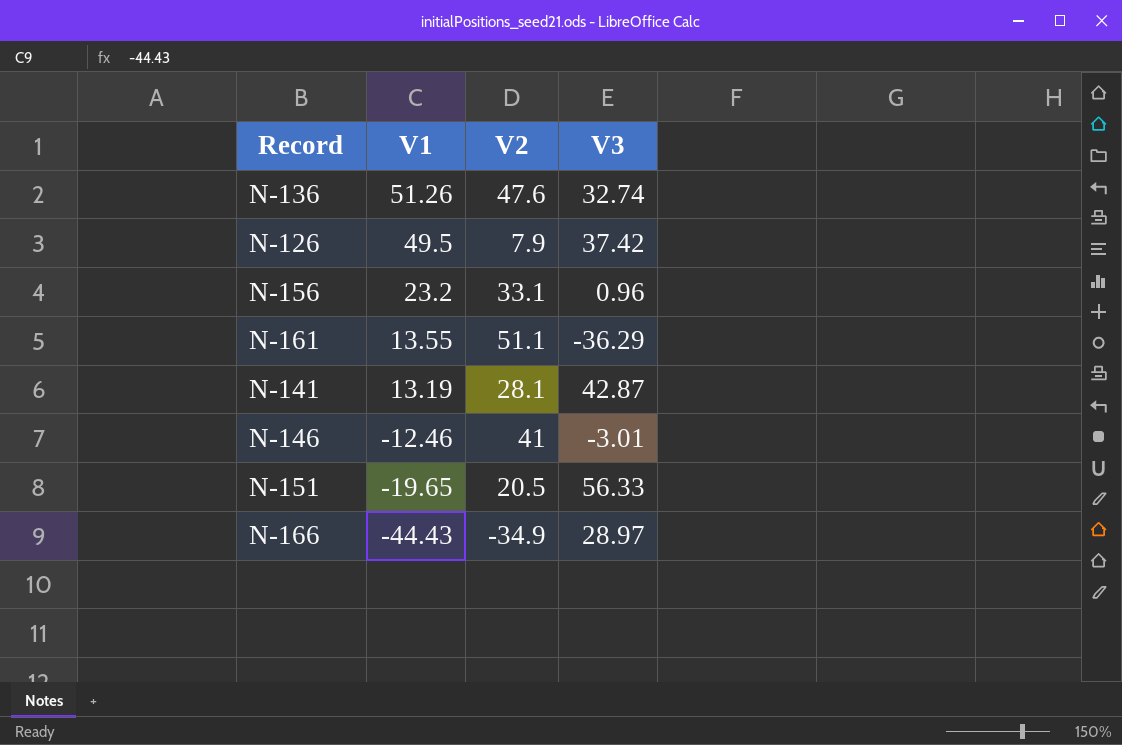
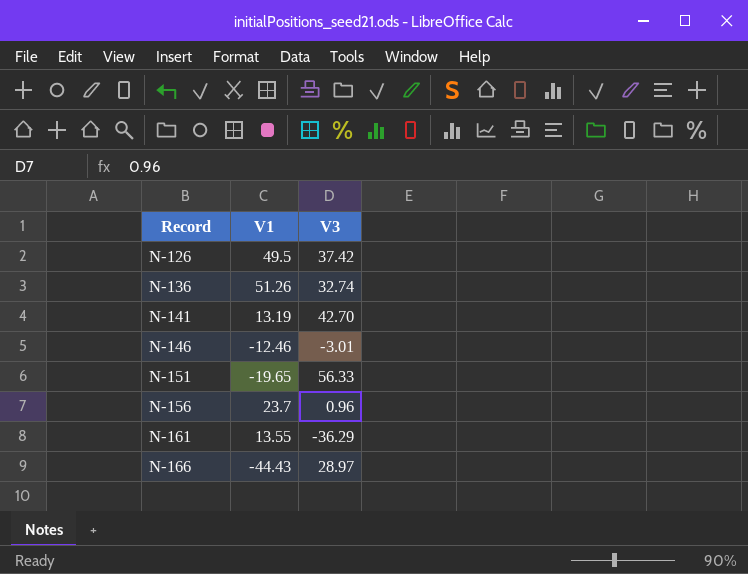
row order: V1 descending -> Record ascending
column V2 | position: 3 -> none
N-141 | V3: 42.87 -> 42.70
N-156 | V1: 23.2 -> 23.7

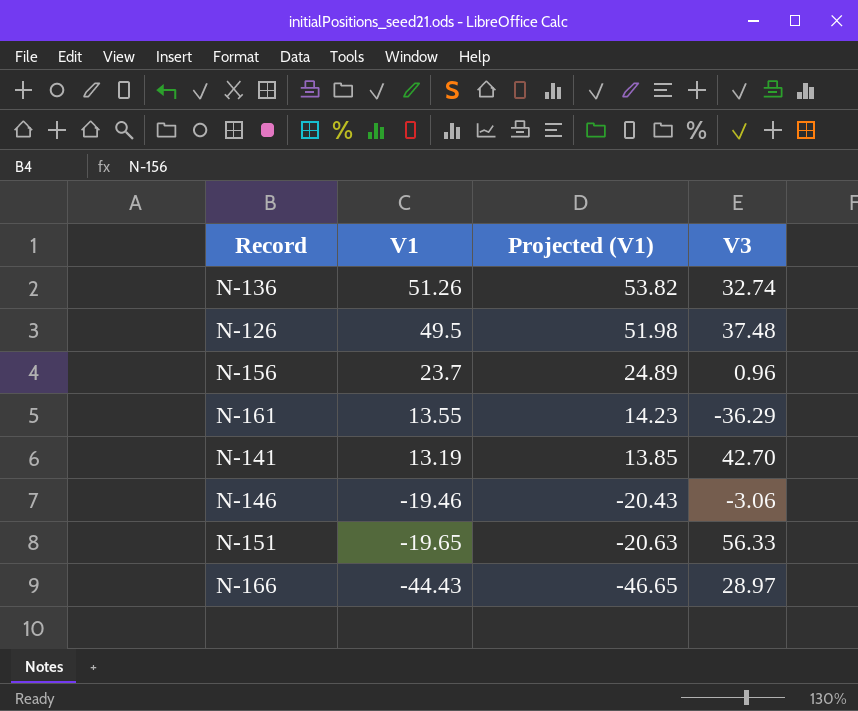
row order: Record ascending -> V1 descending
column Projected (V1) | formula: none -> [V1] * 1.05
N-126 | V3: 37.42 -> 37.48
N-146 | V1: -12.46 -> -19.46
N-146 | V3: -3.01 -> -3.06

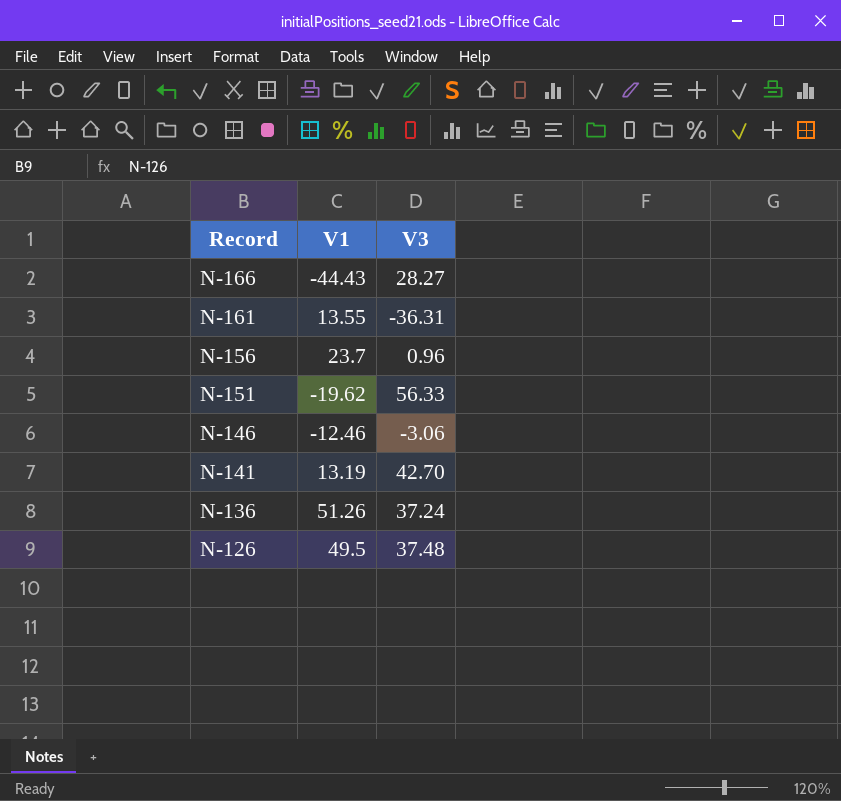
row order: V1 descending -> Record descending
column Projected (V1) | formula: [V1] * 1.05 -> none
N-166 | V3: 28.97 -> 28.27
N-161 | V3: -36.29 -> -36.31
N-151 | V1: -19.65 -> -19.62
N-146 | V1: -19.46 -> -12.46
N-136 | V3: 32.74 -> 37.24

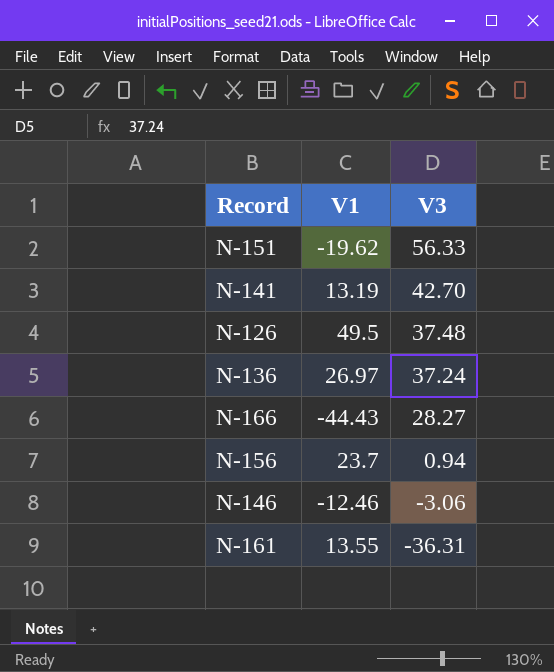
row order: Record descending -> V3 descending
N-136 | V1: 51.26 -> 26.97
N-156 | V3: 0.96 -> 0.94

